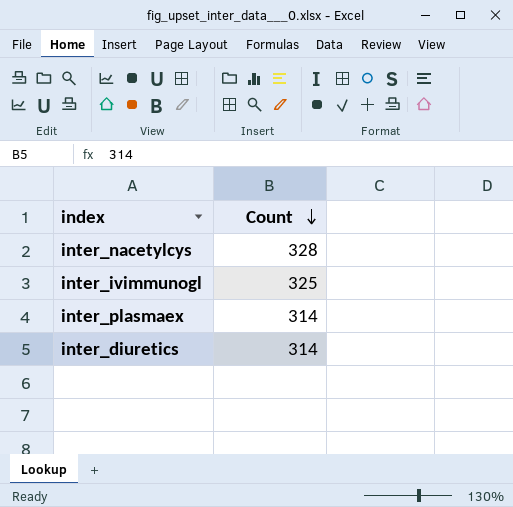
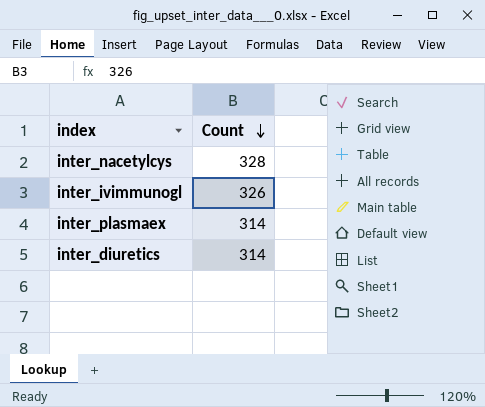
inter_ivimmunogl | Count: 325 -> 326

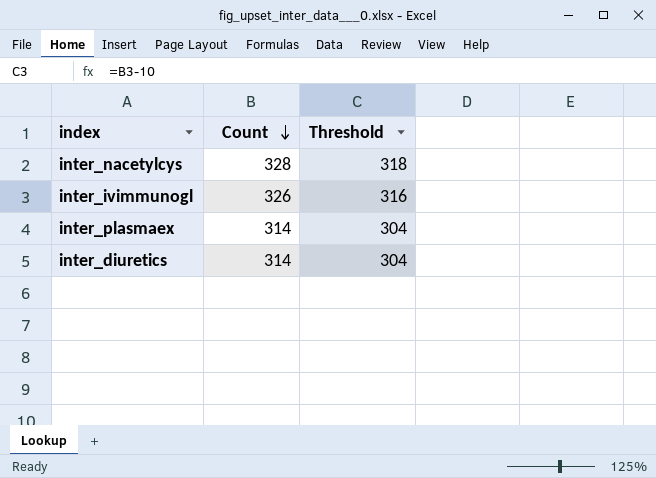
column Threshold | formula: none -> [Count] - 10

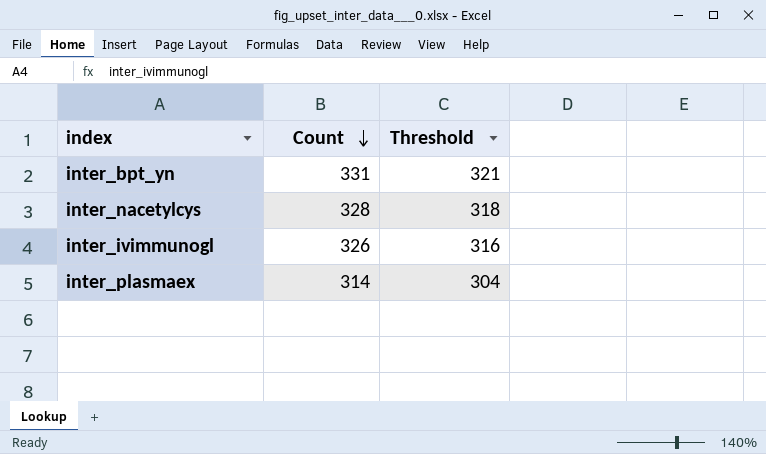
row inter_diuretics: 314 | 304 -> none
row inter_bpt_yn: none -> 331 | 321

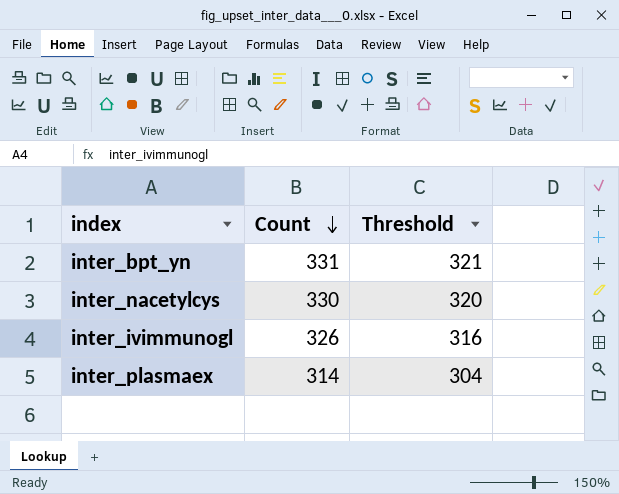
inter_nacetylcys | Count: 328 -> 330
inter_nacetylcys | Threshold: 318 -> 320

